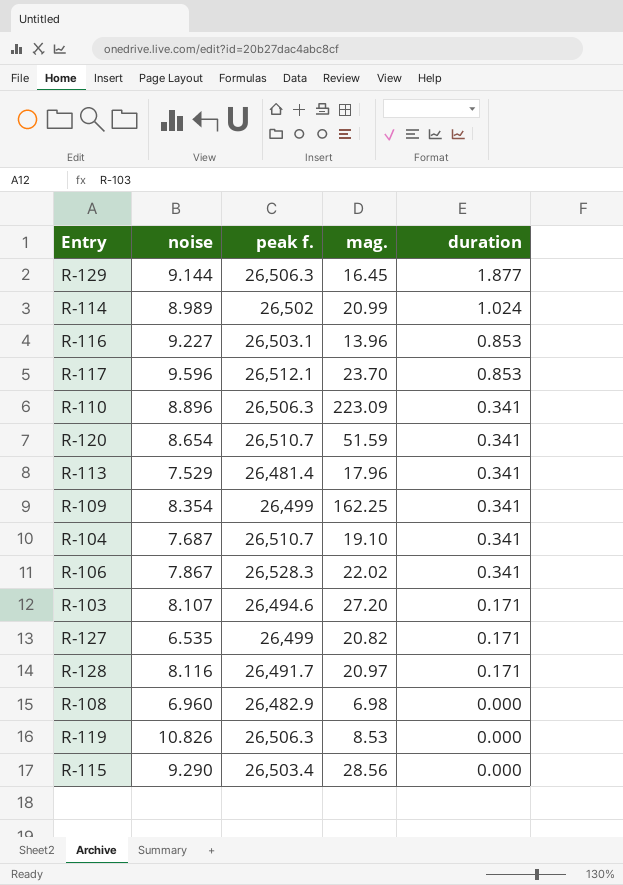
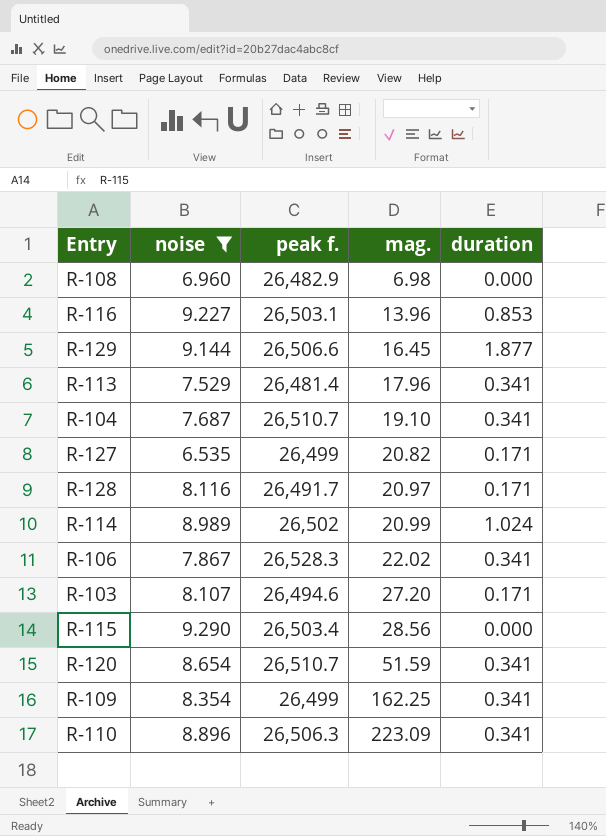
filter: none -> noise <= 9.290
row order: duration descending -> mag. ascending
R-129 | peak f.: 26,506.3 -> 26,506.6

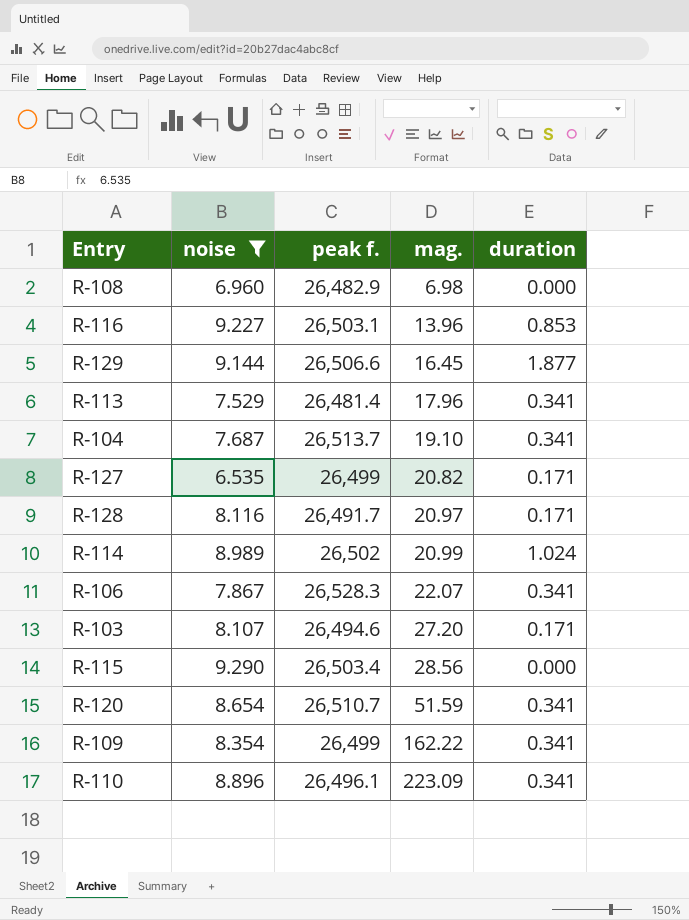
R-104 | peak f.: 26,510.7 -> 26,513.7
R-106 | mag.: 22.02 -> 22.07
R-109 | mag.: 162.25 -> 162.22
R-110 | peak f.: 26,506.3 -> 26,496.1

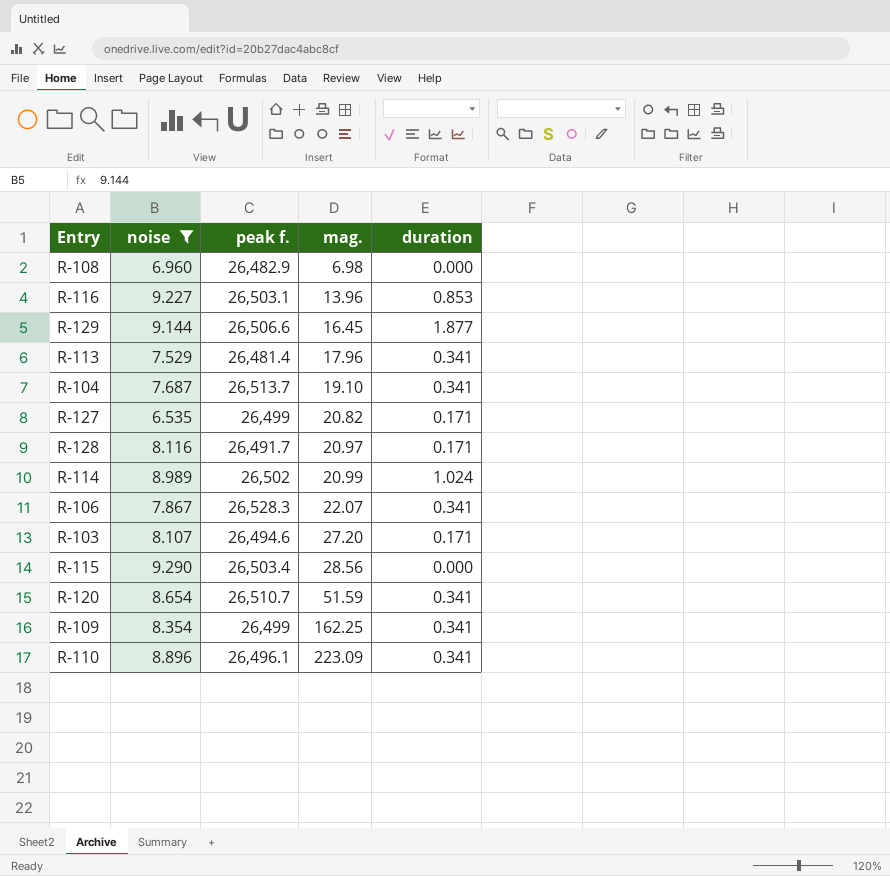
R-109 | mag.: 162.22 -> 162.25

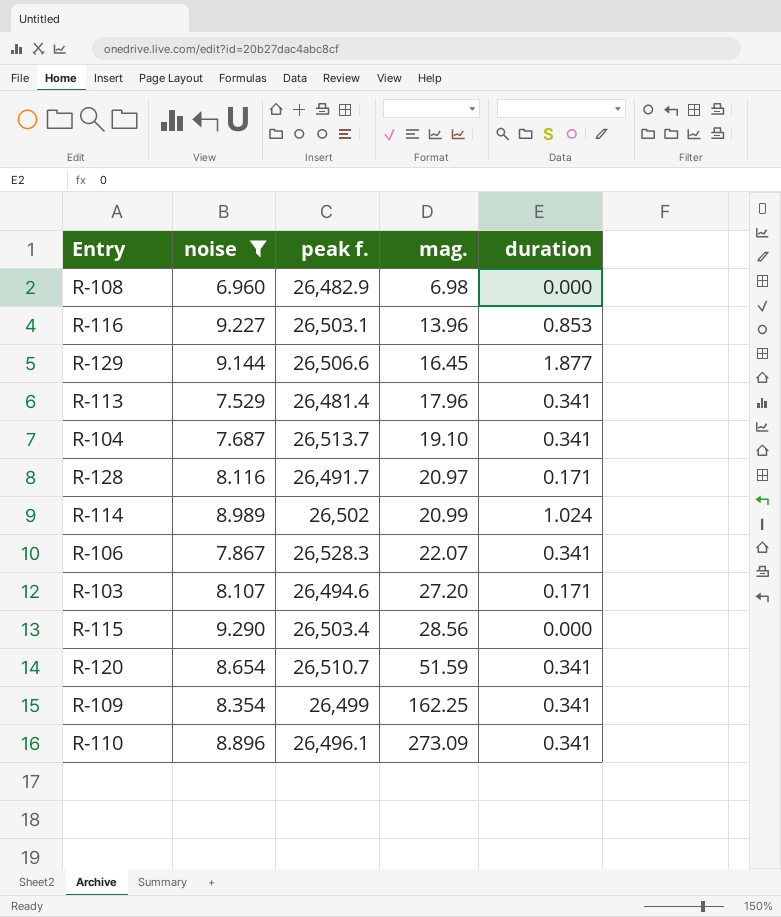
row R-127: 6.535 | 26,499 | 20.82 | 0.171 -> none
R-110 | mag.: 223.09 -> 273.09

